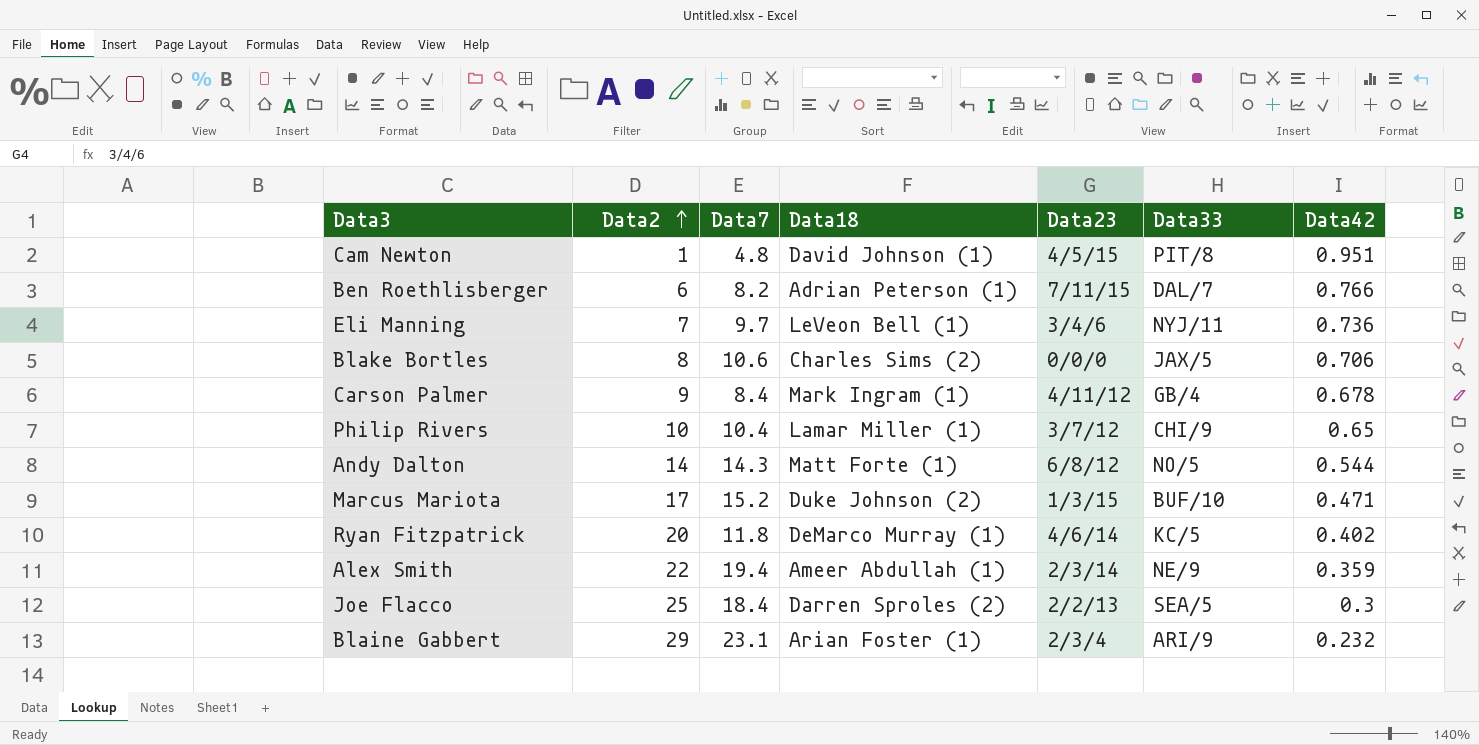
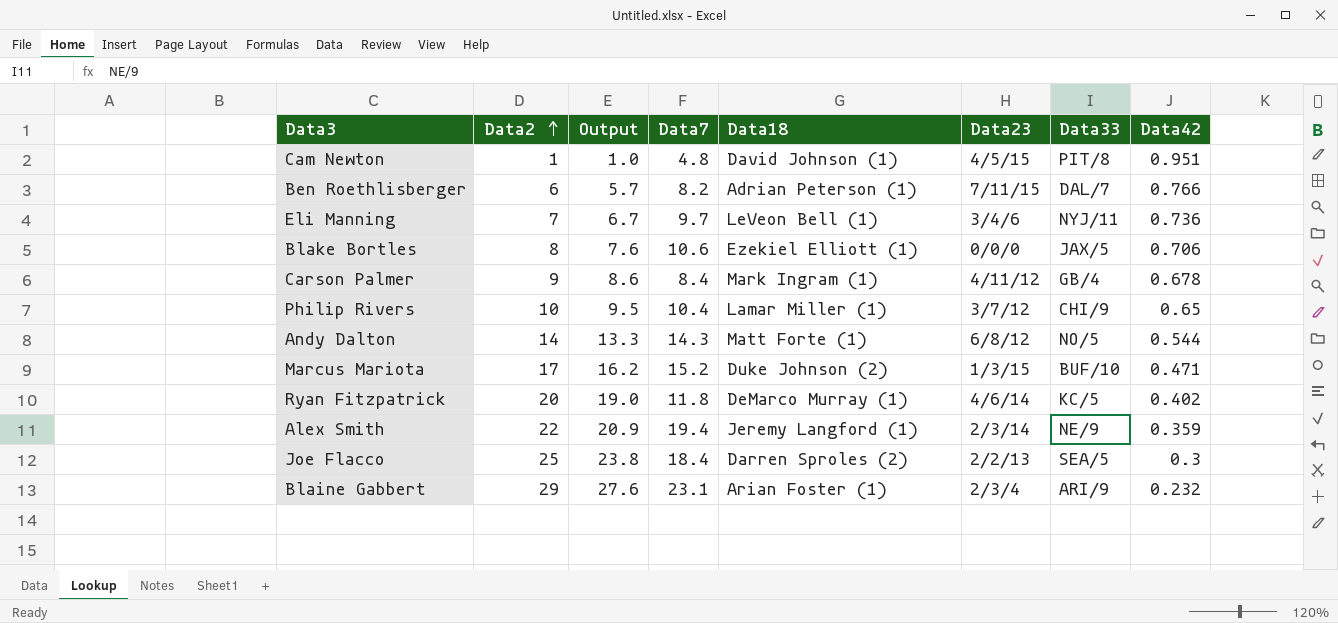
column Output | formula: none -> [Data2] * 0.95
Blake Bortles | Data18: Charles Sims (2) -> Ezekiel Elliott (1)
Alex Smith | Data18: Ameer Abdullah (1) -> Jeremy Langford (1)

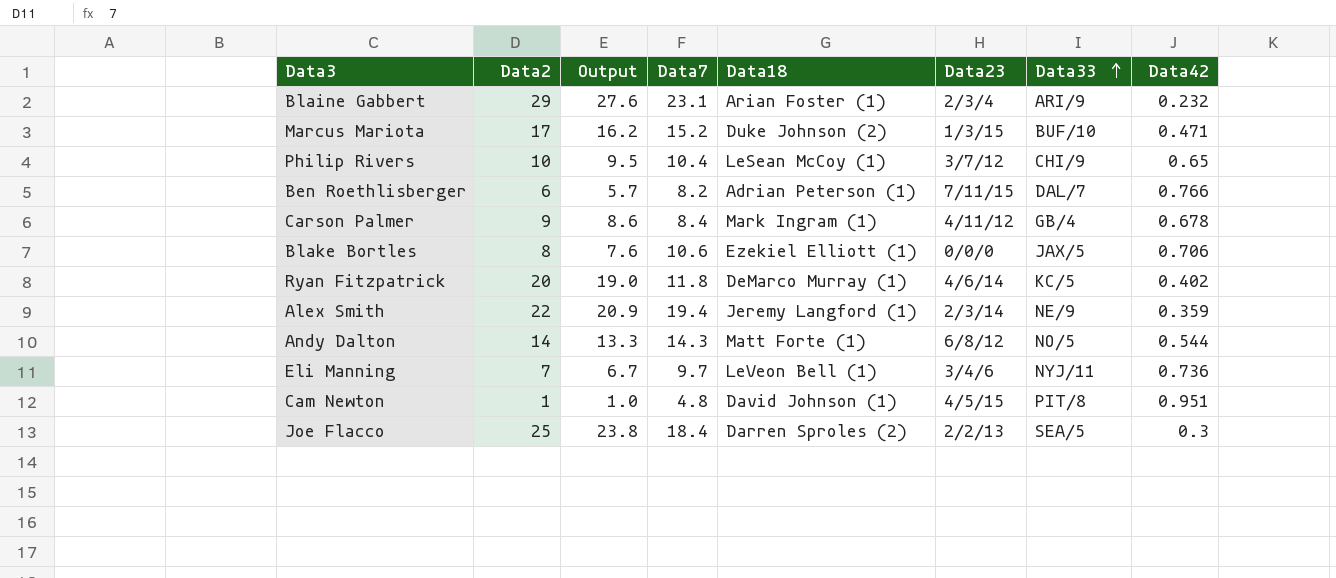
row order: Data2 ascending -> Data33 ascending
Philip Rivers | Data18: Lamar Miller (1) -> LeSean McCoy (1)

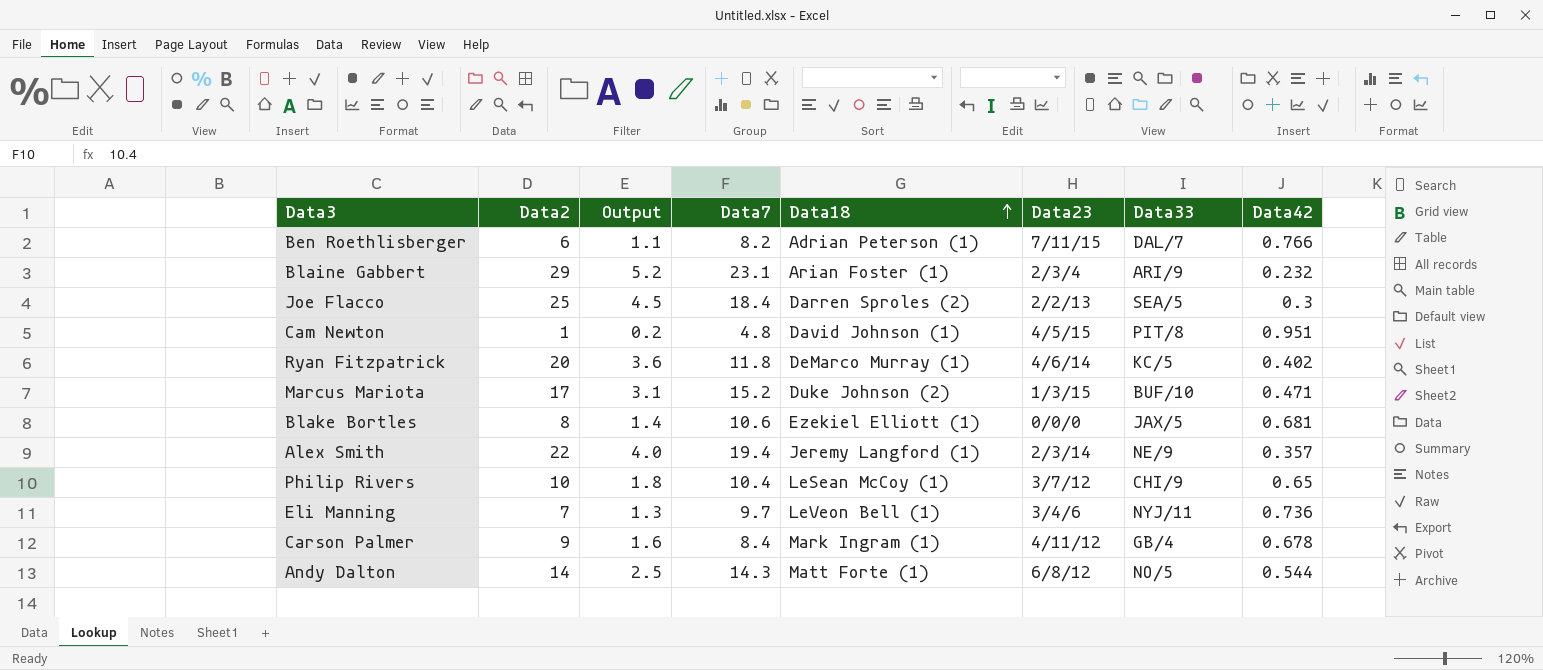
row order: Data33 ascending -> Data18 ascending
column Output | formula: [Data2] * 0.95 -> [Data2] * 0.18
Blake Bortles | Data42: 0.706 -> 0.681
Alex Smith | Data42: 0.359 -> 0.357

